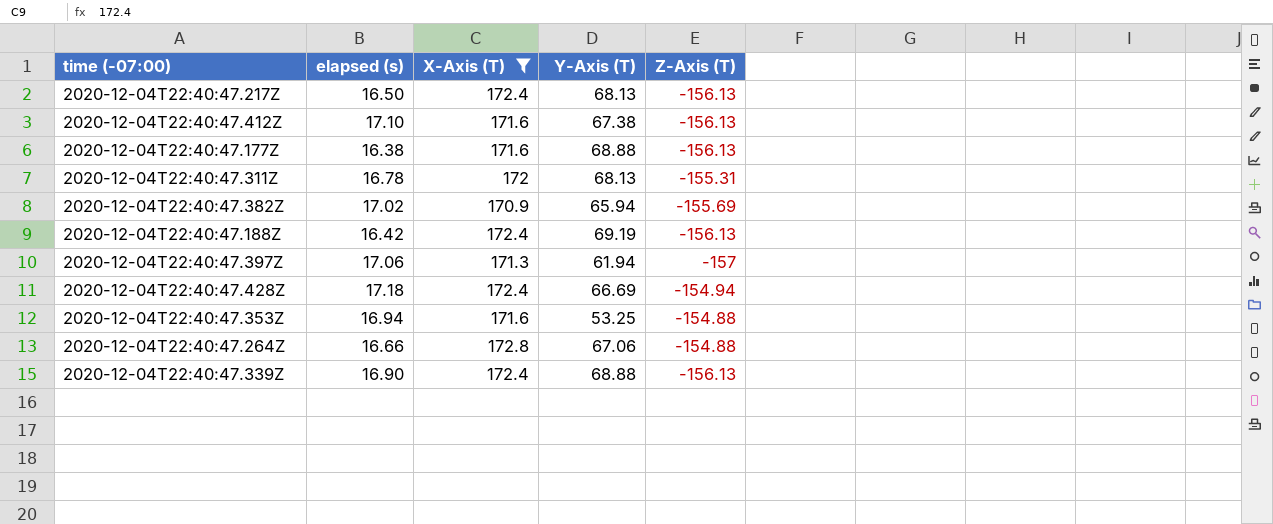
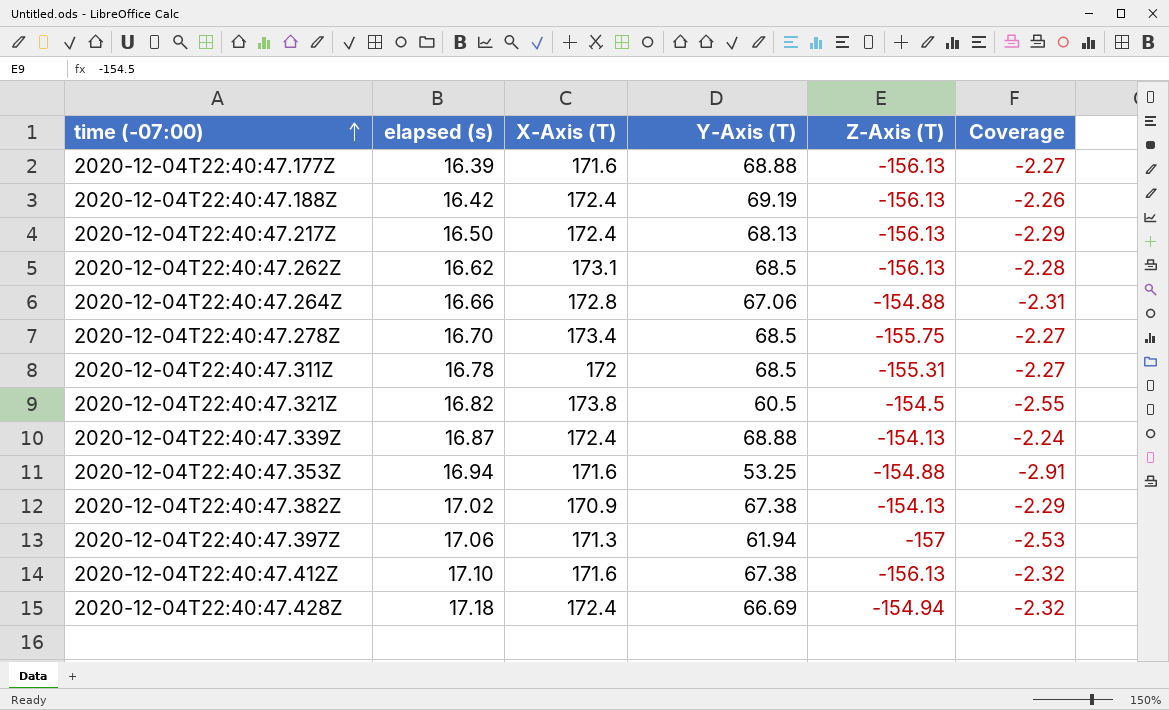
filter: X-Axis (T) <= 172.8 -> none
row order: none -> time (-07:00) ascending
column Coverage | formula: none -> [Z-Axis (T)] / [Y-Axis (T)]
2020-12-04T22:40:47.177Z | elapsed (s): 16.38 -> 16.39
2020-12-04T22:40:47.311Z | Y-Axis (T): 68.13 -> 68.5
2020-12-04T22:40:47.339Z | elapsed (s): 16.90 -> 16.87
2020-12-04T22:40:47.339Z | Z-Axis (T): -156.13 -> -154.13
2020-12-04T22:40:47.382Z | Y-Axis (T): 65.94 -> 67.38
2020-12-04T22:40:47.382Z | Z-Axis (T): -155.69 -> -154.13

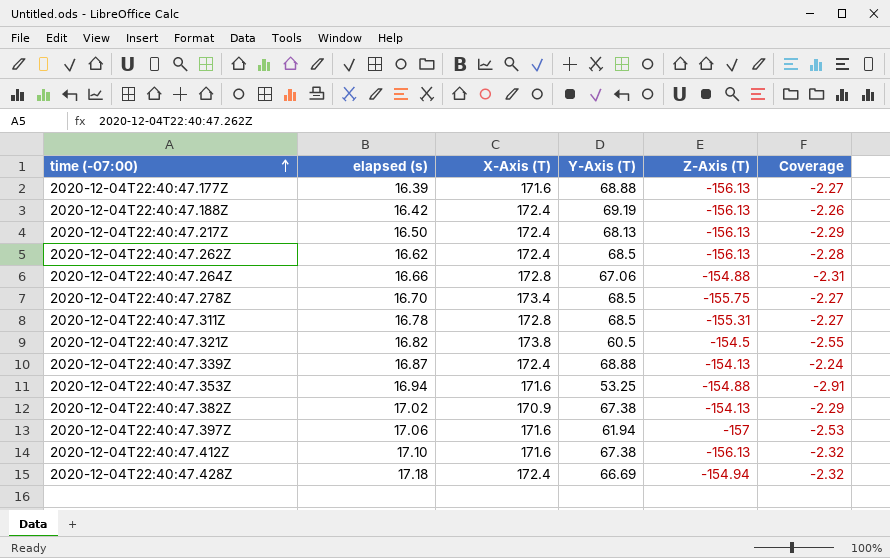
2020-12-04T22:40:47.262Z | X-Axis (T): 173.1 -> 172.4
2020-12-04T22:40:47.311Z | X-Axis (T): 172 -> 172.8
2020-12-04T22:40:47.397Z | X-Axis (T): 171.3 -> 171.6

